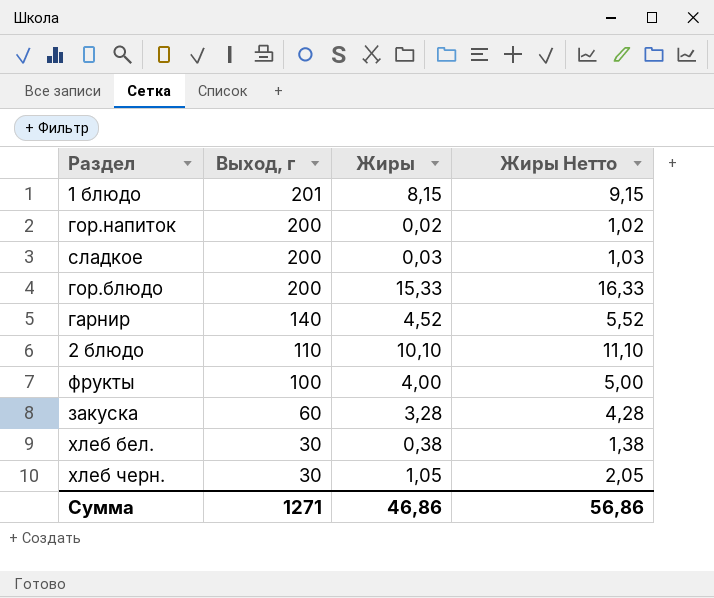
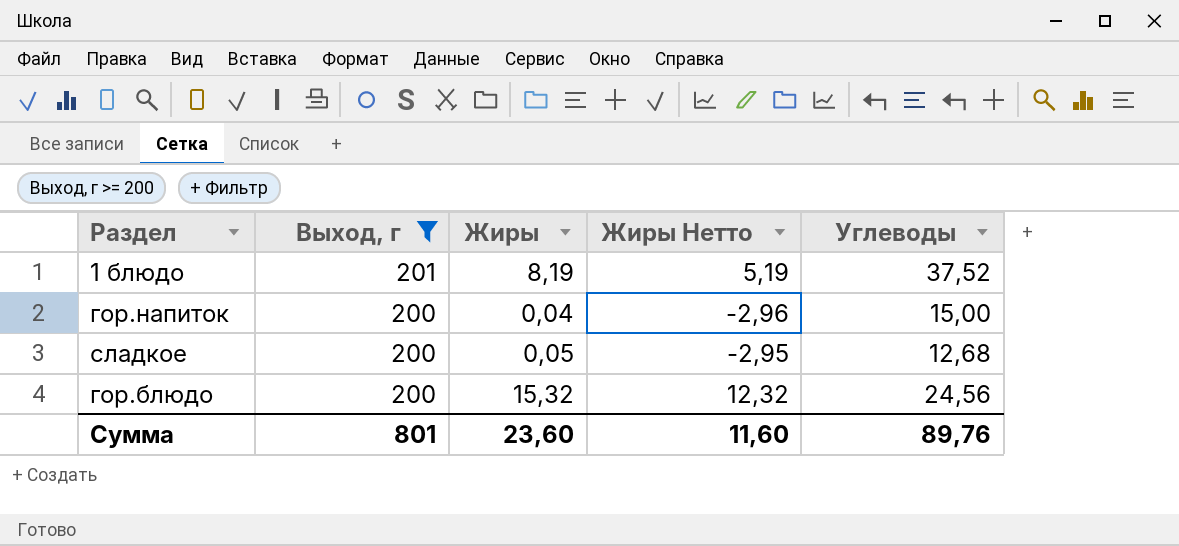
filter: none -> Выход, г >= 200
column Жиры Нетто | formula: [Жиры] + 1 -> [Жиры] - 3
column Углеводы | position: none -> 5
1 блюдо | Жиры: 8,15 -> 8,19
гор.напиток | Жиры: 0,02 -> 0,04
сладкое | Жиры: 0,03 -> 0,05
гор.блюдо | Жиры: 15,33 -> 15,32
Сумма | Выход, г: 1271 -> 801
Сумма | Жиры: 46,86 -> 23,60
Сумма | Жиры Нетто: 56,86 -> 11,60

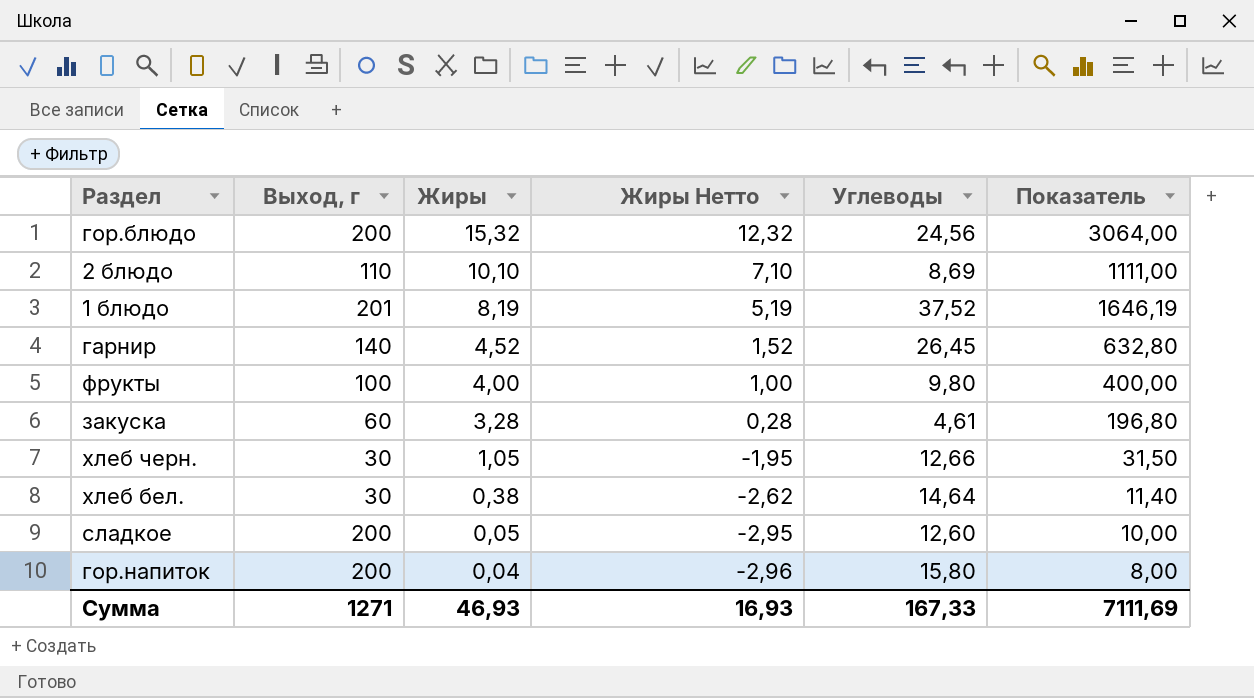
filter: Выход, г >= 200 -> none
row order: Выход, г descending -> Жиры descending
column Показатель | formula: none -> [Выход, г] * [Жиры]
сладкое | Углеводы: 12,68 -> 12,60
гор.напиток | Углеводы: 15,00 -> 15,80
Сумма | Выход, г: 801 -> 1271
Сумма | Жиры: 23,60 -> 46,93
Сумма | Жиры Нетто: 11,60 -> 16,93
Сумма | Углеводы: 89,76 -> 167,33

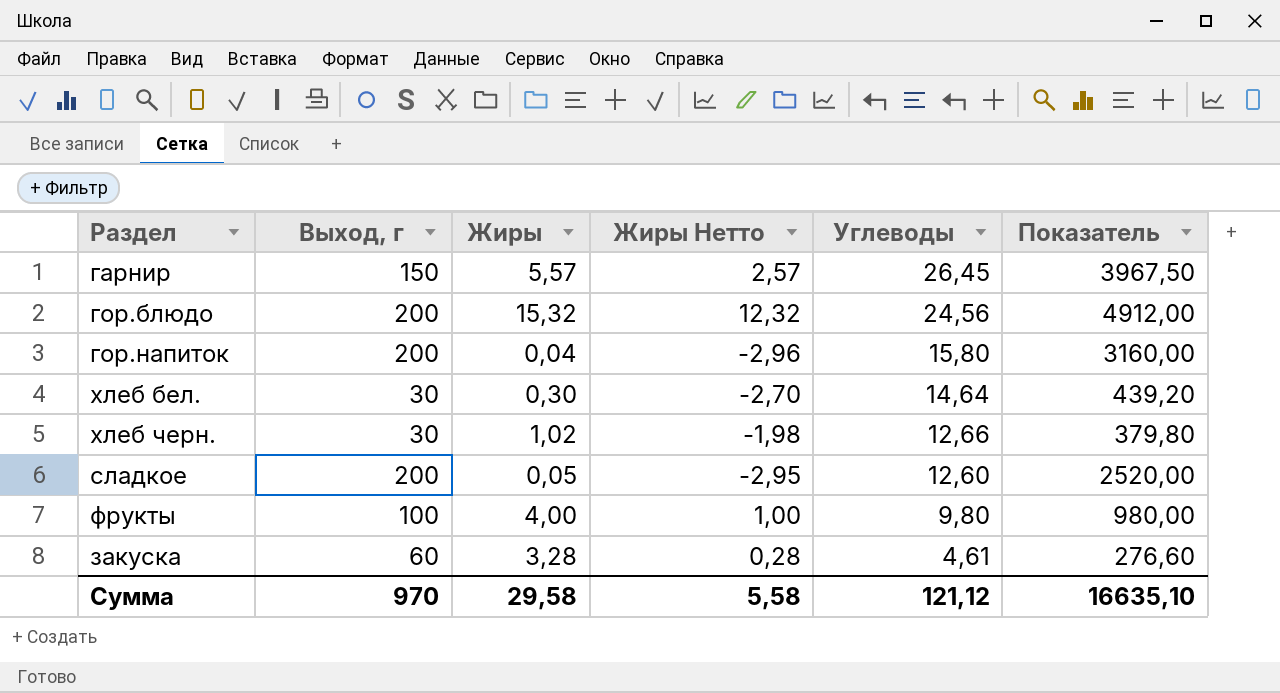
row order: Жиры descending -> Углеводы descending
column Показатель | formula: [Выход, г] * [Жиры] -> [Выход, г] * [Углеводы]
row 2 блюдо: 110 | 10,10 | 7,10 | 8,69 | 1111,00 -> none
row 1 блюдо: 201 | 8,19 | 5,19 | 37,52 | 1646,19 -> none
гарнир | Выход, г: 140 -> 150
гарнир | Жиры: 4,52 -> 5,57
гарнир | Жиры Нетто: 1,52 -> 2,57
хлеб бел. | Жиры: 0,38 -> 0,30
хлеб бел. | Жиры Нетто: -2,62 -> -2,70
хлеб черн. | Жиры: 1,05 -> 1,02
хлеб черн. | Жиры Нетто: -1,95 -> -1,98
Сумма | Выход, г: 1271 -> 970
Сумма | Жиры: 46,93 -> 29,58
Сумма | Жиры Нетто: 16,93 -> 5,58
Сумма | Углеводы: 167,33 -> 121,12
Сумма | Показатель: 7111,69 -> 16635,10

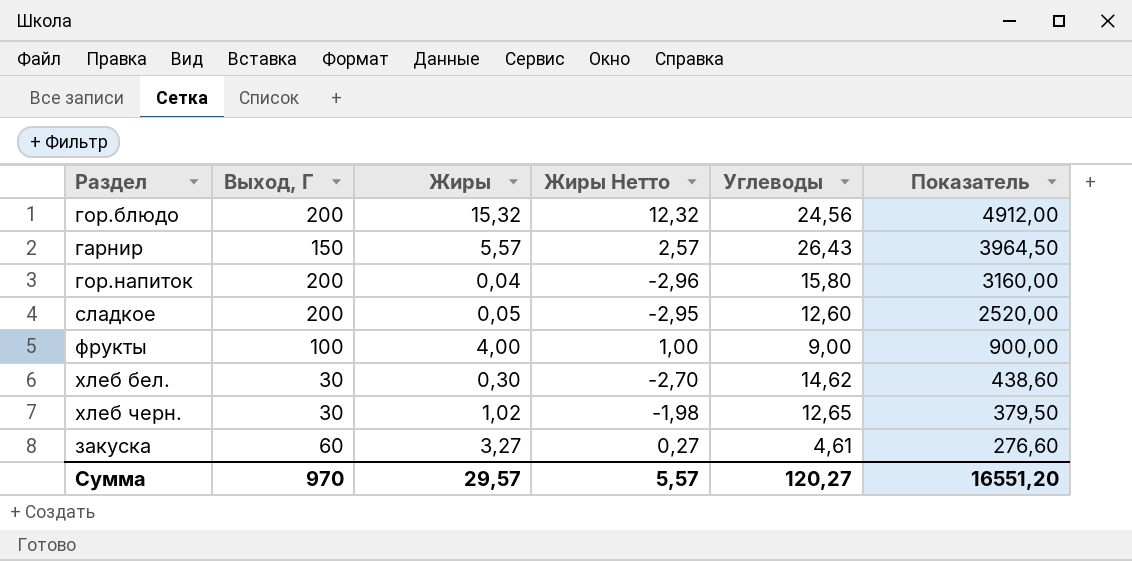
row order: Углеводы descending -> Показатель descending
column name: Выход, г -> Выход, Г
гарнир | Углеводы: 26,45 -> 26,43
гарнир | Показатель: 3967,50 -> 3964,50
фрукты | Углеводы: 9,80 -> 9,00
фрукты | Показатель: 980,00 -> 900,00
хлеб бел. | Углеводы: 14,64 -> 14,62
хлеб бел. | Показатель: 439,20 -> 438,60
хлеб черн. | Углеводы: 12,66 -> 12,65
хлеб черн. | Показатель: 379,80 -> 379,50
закуска | Жиры: 3,28 -> 3,27
закуска | Жиры Нетто: 0,28 -> 0,27
Сумма | Жиры: 29,58 -> 29,57
Сумма | Жиры Нетто: 5,58 -> 5,57
Сумма | Углеводы: 121,12 -> 120,27
Сумма | Показатель: 16635,10 -> 16551,20

